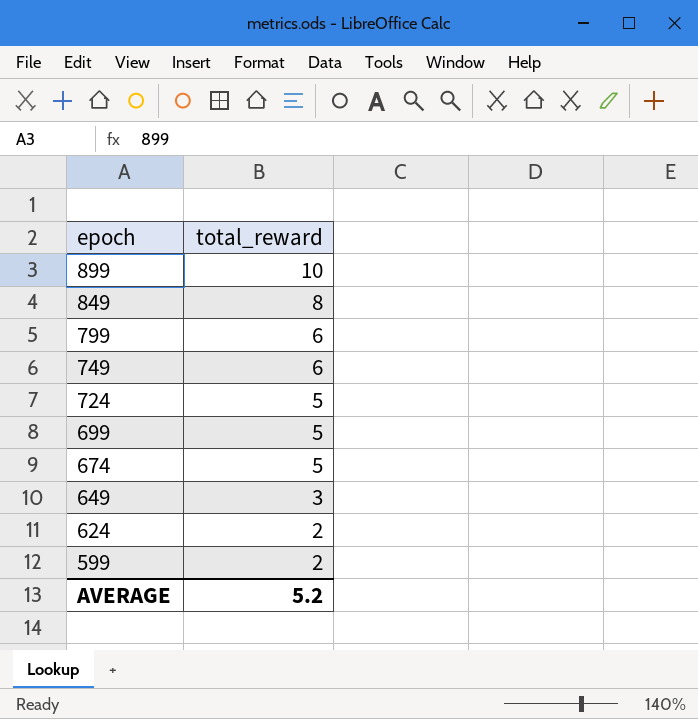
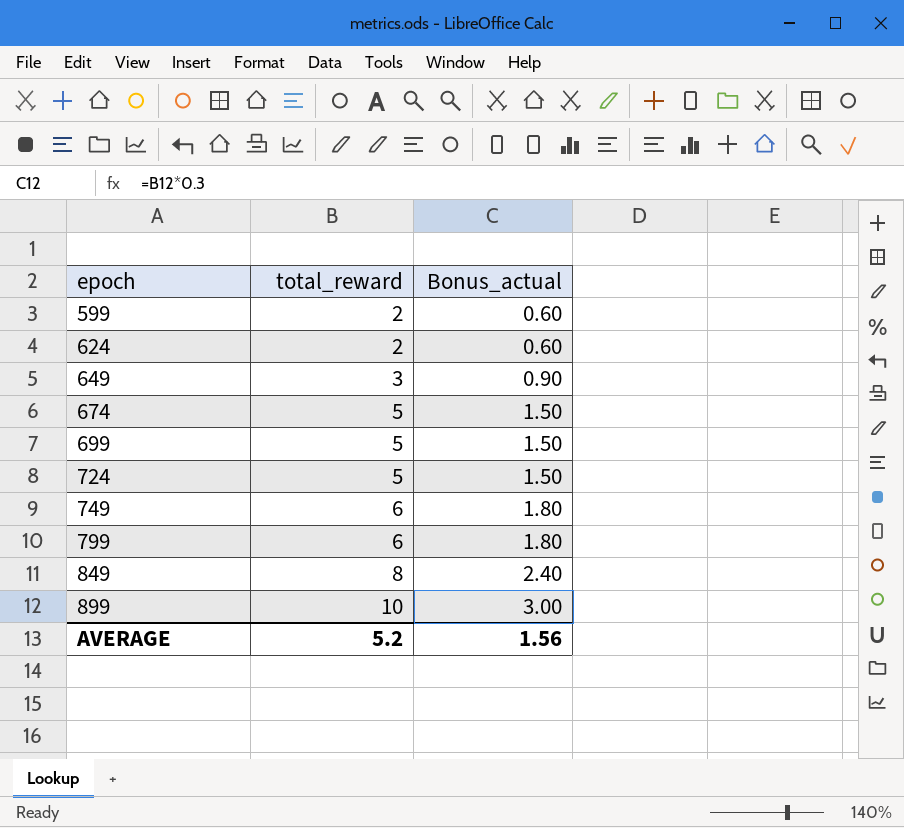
row order: epoch descending -> epoch ascending
column Bonus_actual | formula: none -> [total_reward] * 0.3

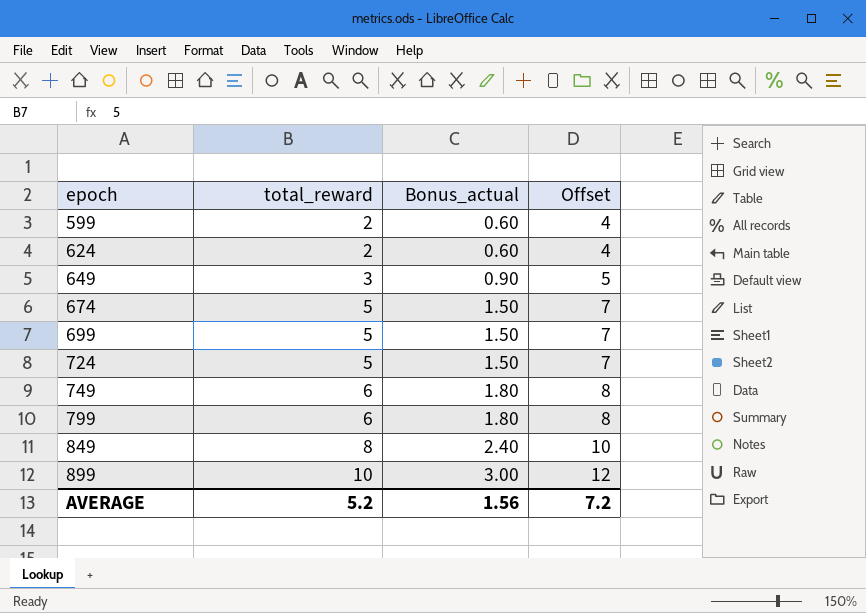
column Offset | formula: none -> [total_reward] + 2

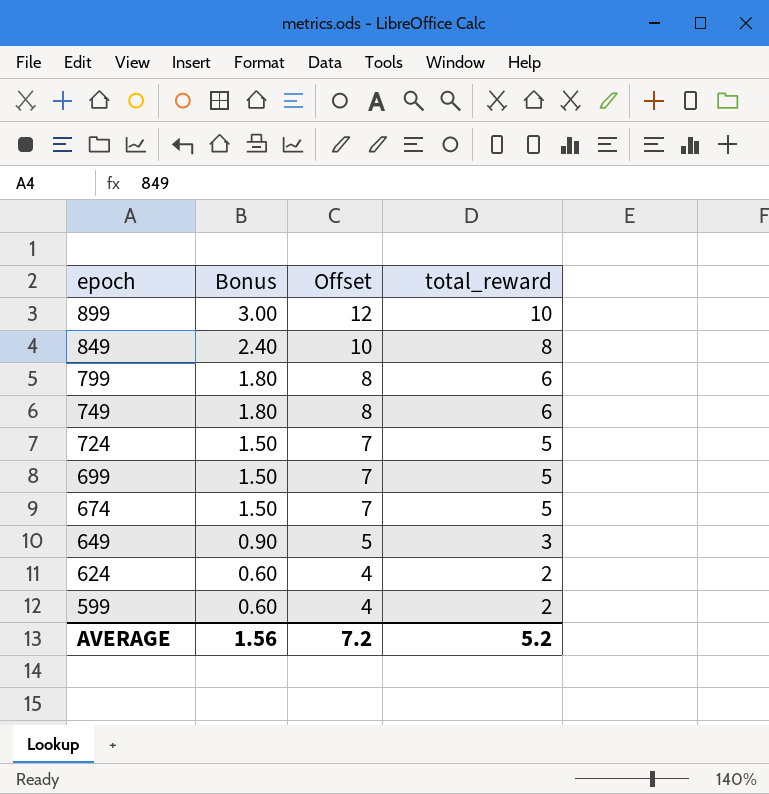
row order: epoch ascending -> epoch descending
column name: Bonus_actual -> Bonus
column total_reward | position: 2 -> 4

